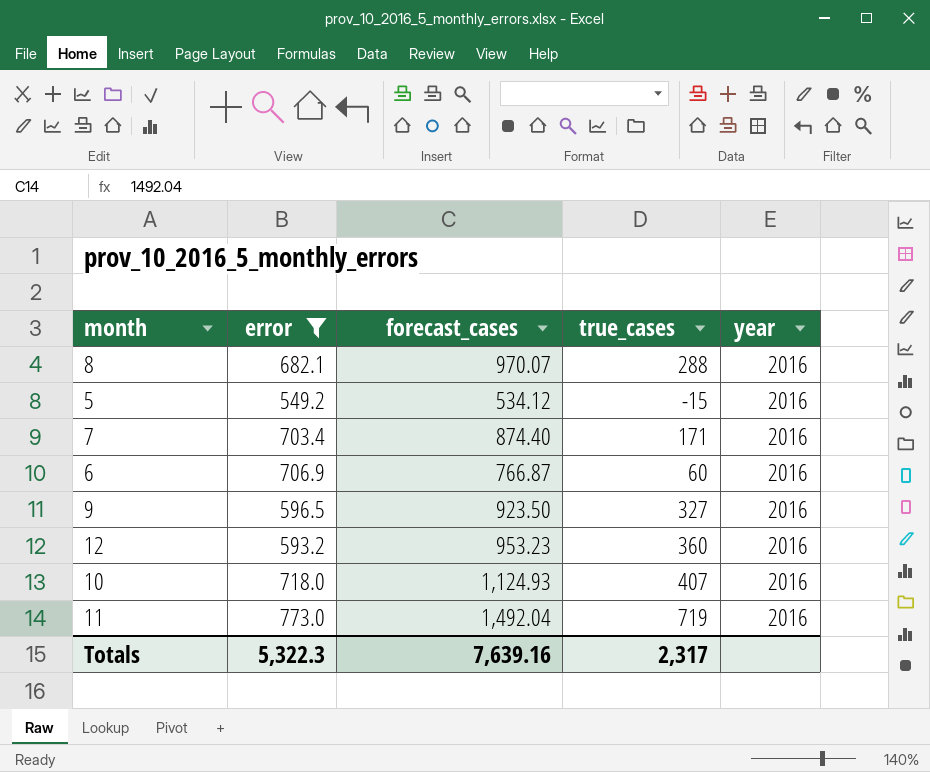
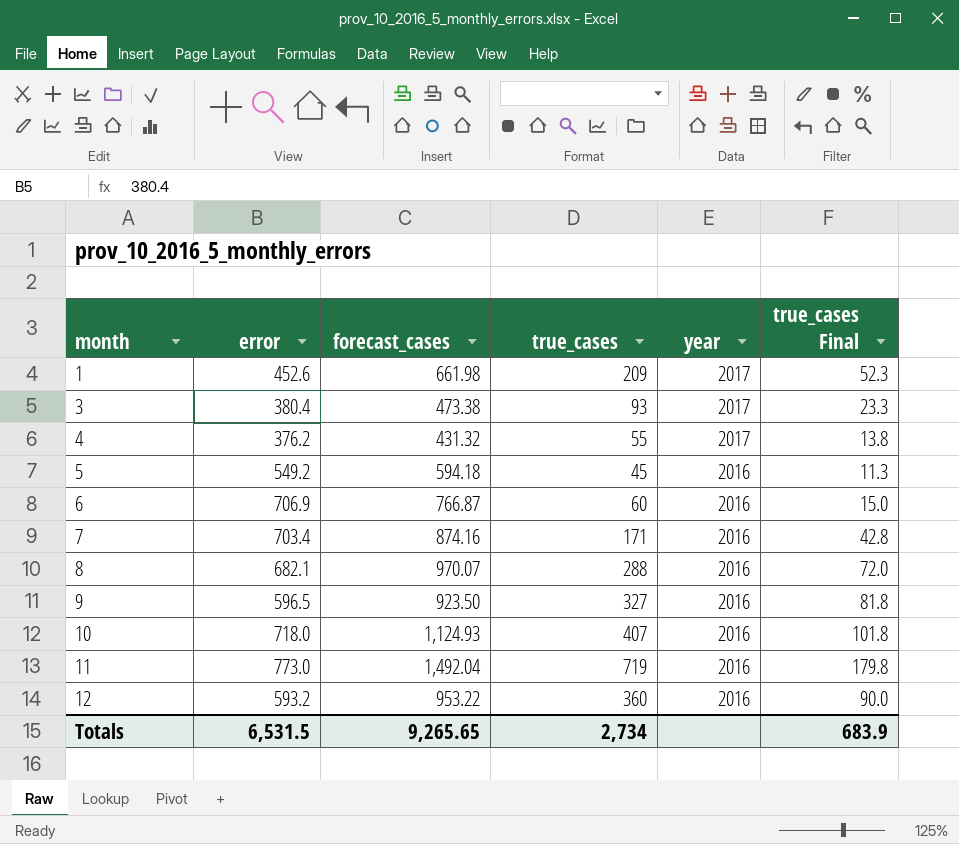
filter: error >= 549.2 -> none
row order: none -> month ascending
column true_cases Final | formula: none -> [true_cases] * 0.25
5 | forecast_cases: 534.12 -> 594.18
5 | true_cases: -15 -> 45
7 | forecast_cases: 874.40 -> 874.16
12 | forecast_cases: 953.23 -> 953.22
Totals | error: 5,322.3 -> 6,531.5
Totals | forecast_cases: 7,639.16 -> 9,265.65
Totals | true_cases: 2,317 -> 2,734

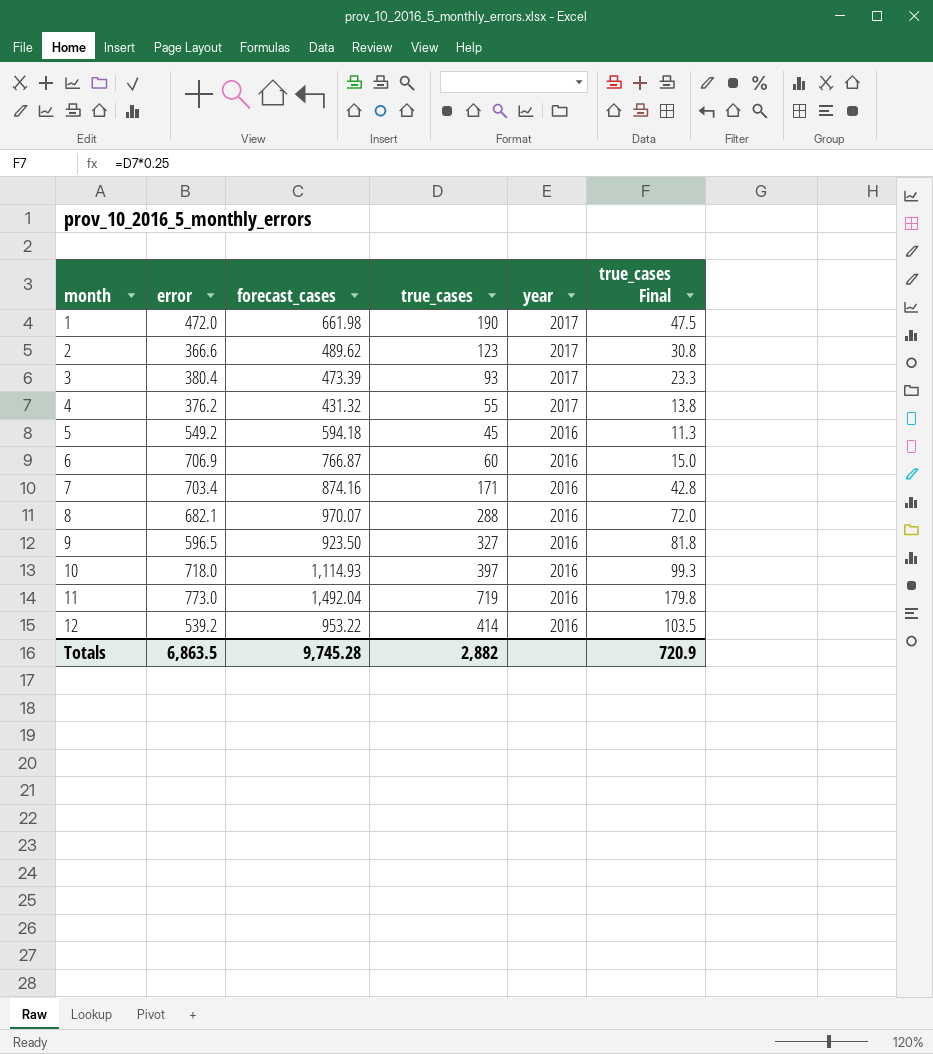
1 | error: 452.6 -> 472.0
1 | true_cases: 209 -> 190
1 | true_cases Final: 52.3 -> 47.5
row 2: none -> 366.6 | 489.62 | 123 | 2017 | 30.8
3 | forecast_cases: 473.38 -> 473.39
10 | forecast_cases: 1,124.93 -> 1,114.93
10 | true_cases: 407 -> 397
10 | true_cases Final: 101.8 -> 99.3
12 | error: 593.2 -> 539.2
12 | true_cases: 360 -> 414
12 | true_cases Final: 90.0 -> 103.5
Totals | error: 6,531.5 -> 6,863.5
Totals | forecast_cases: 9,265.65 -> 9,745.28
Totals | true_cases: 2,734 -> 2,882
Totals | true_cases Final: 683.9 -> 720.9

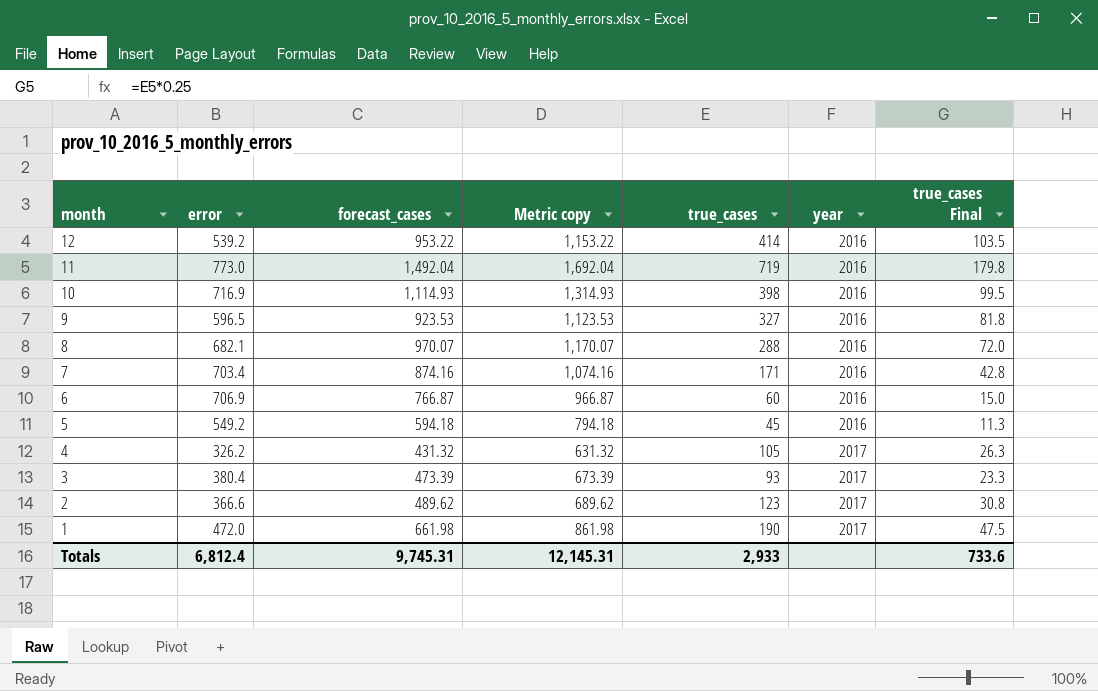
row order: month ascending -> month descending
column Metric copy | formula: none -> [forecast_cases] + 200
10 | error: 718.0 -> 716.9
10 | true_cases: 397 -> 398
10 | true_cases Final: 99.3 -> 99.5
9 | forecast_cases: 923.50 -> 923.53
4 | error: 376.2 -> 326.2
4 | true_cases: 55 -> 105
4 | true_cases Final: 13.8 -> 26.3
Totals | error: 6,863.5 -> 6,812.4
Totals | forecast_cases: 9,745.28 -> 9,745.31
Totals | true_cases: 2,882 -> 2,933
Totals | true_cases Final: 720.9 -> 733.6

